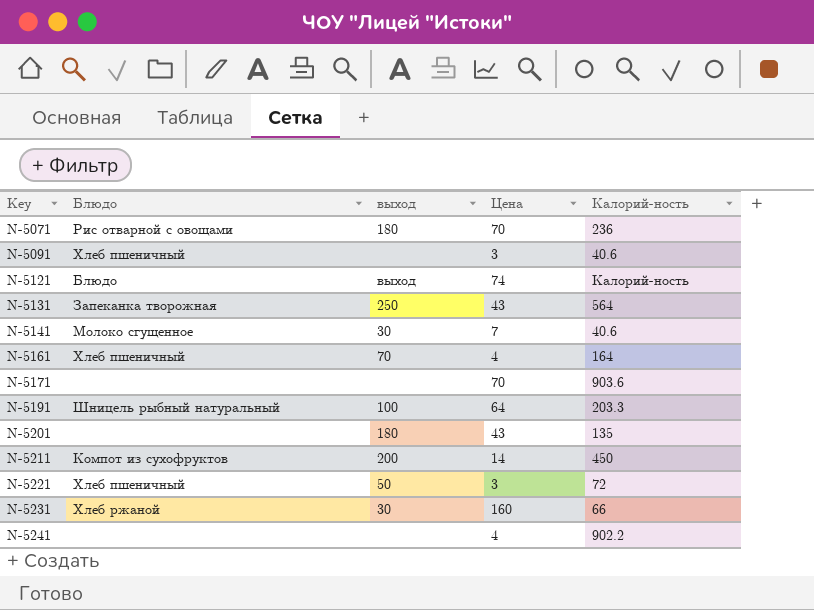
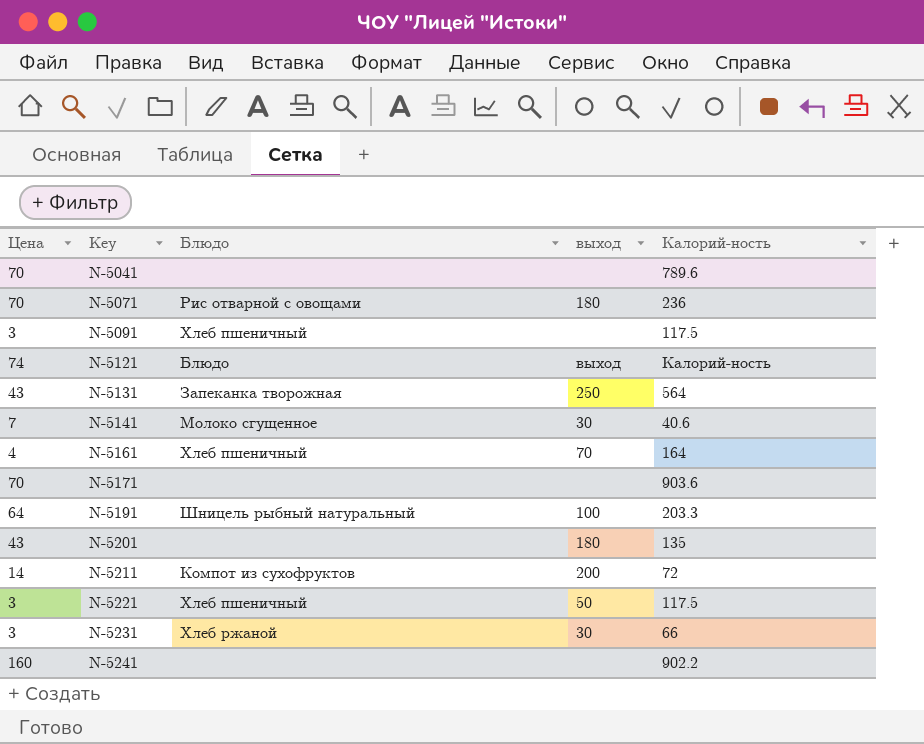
column Цена | position: 4 -> 1
row N-5041: none -> 70 | none | none | 789.6
N-5091 | Калорий-ность: 40.6 -> 117.5
N-5211 | Калорий-ность: 450 -> 72
N-5221 | Калорий-ность: 72 -> 117.5
N-5231 | Цена: 160 -> 3
N-5241 | Цена: 4 -> 160

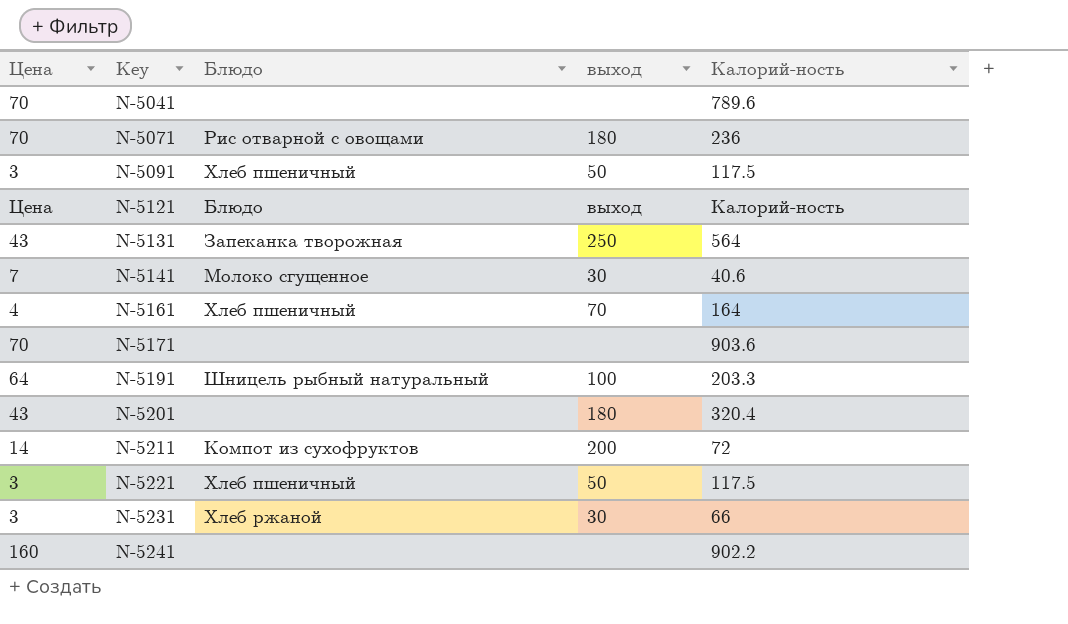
N-5091 | выход: none -> 50
N-5121 | Цена: 74 -> Цена
N-5201 | Калорий-ность: 135 -> 320.4

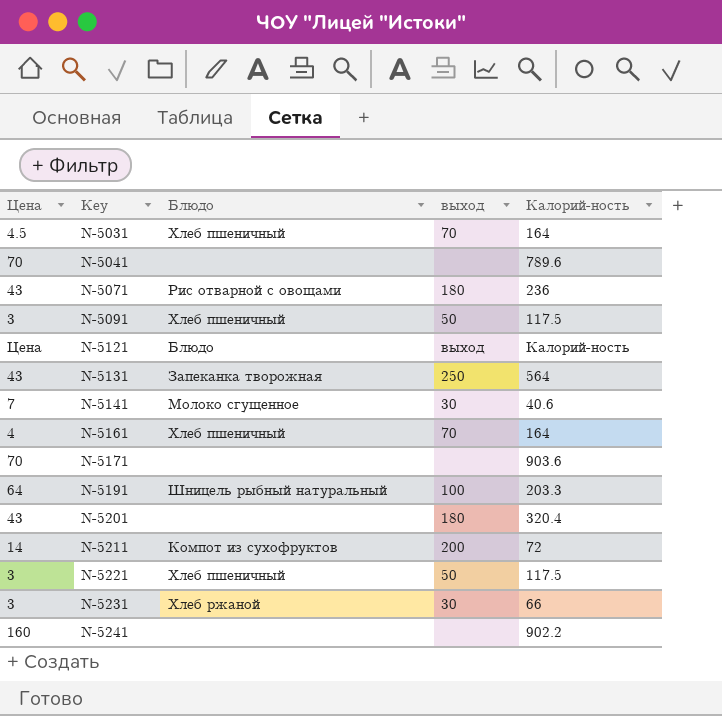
row N-5031: none -> 4.5 | Хлеб пшеничный | 70 | 164
N-5071 | Цена: 70 -> 43

